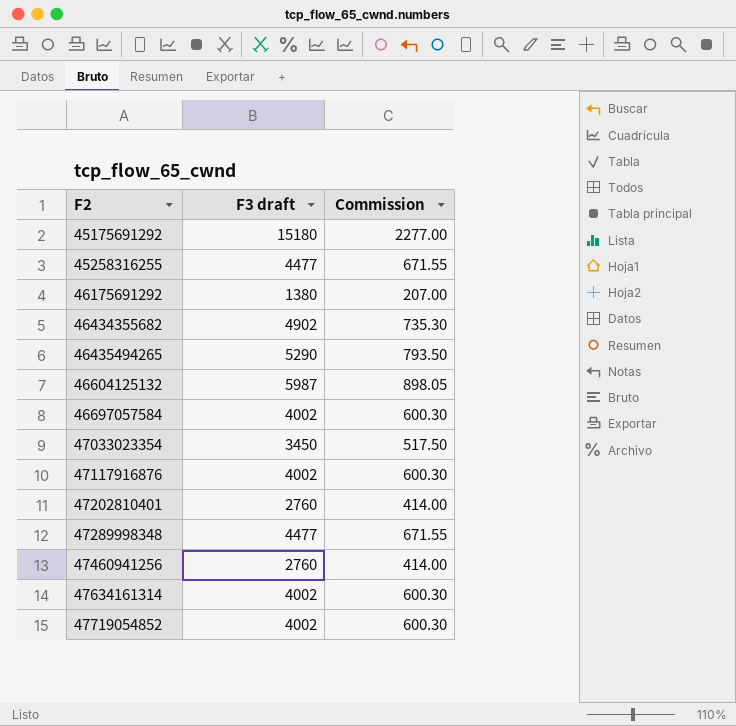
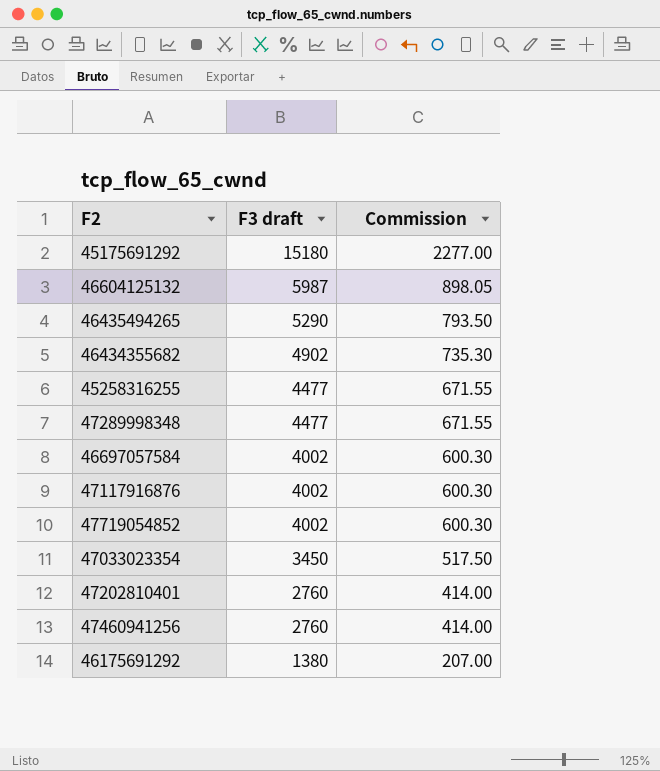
row order: F2 ascending -> F3 draft descending
row 47634161314: 4002 | 600.30 -> none

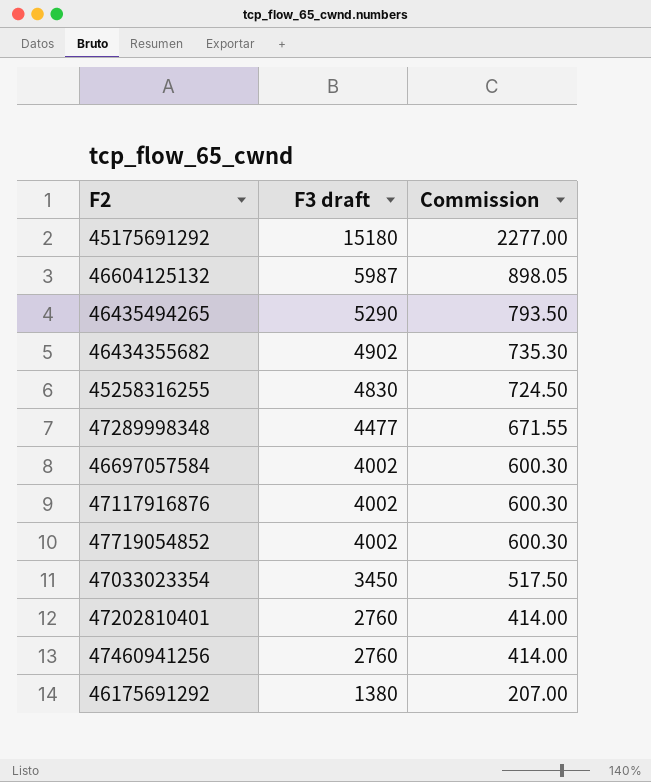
45258316255 | F3 draft: 4477 -> 4830
45258316255 | Commission: 671.55 -> 724.50

